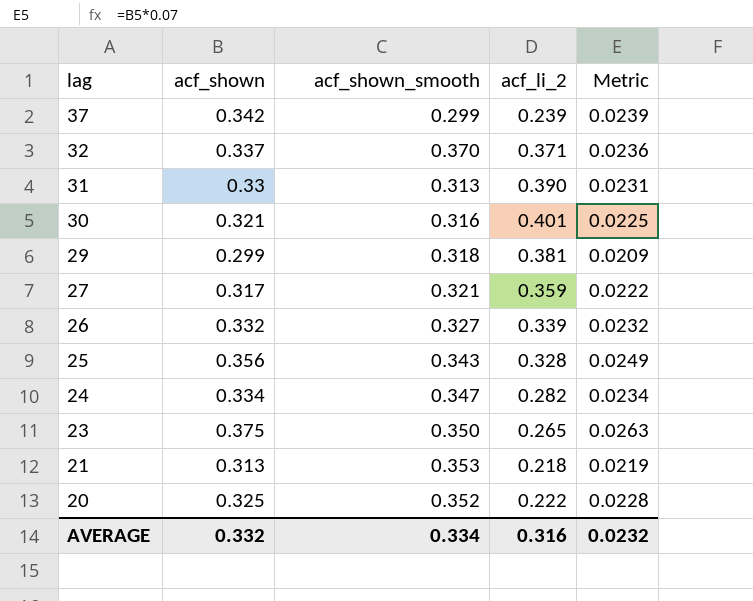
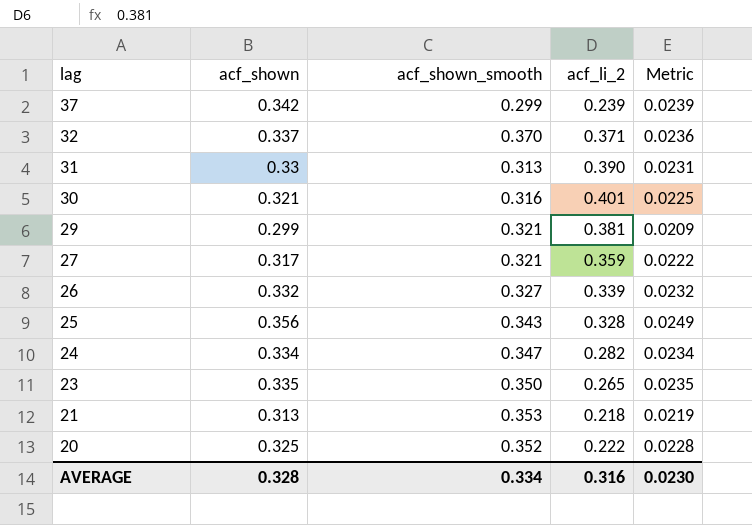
29 | acf_shown_smooth: 0.318 -> 0.321
23 | acf_shown: 0.375 -> 0.335
23 | Metric: 0.0263 -> 0.0235
AVERAGE | acf_shown: 0.332 -> 0.328
AVERAGE | Metric: 0.0232 -> 0.0230

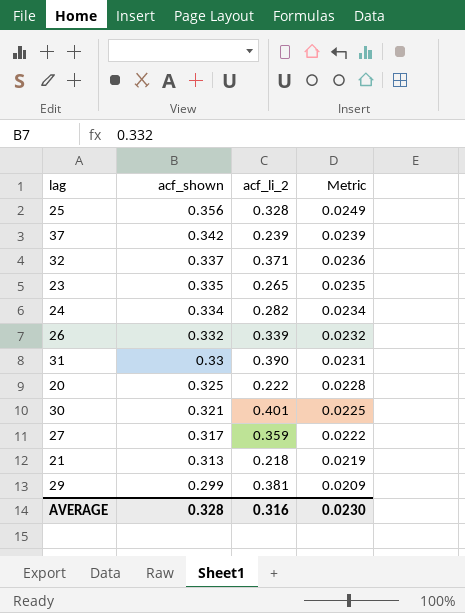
row order: lag descending -> acf_shown descending
column acf_shown_smooth | position: 3 -> none

